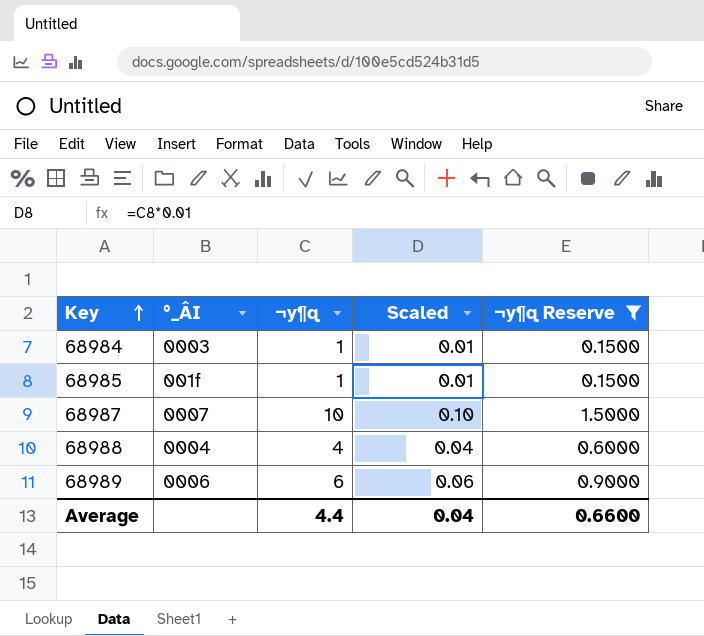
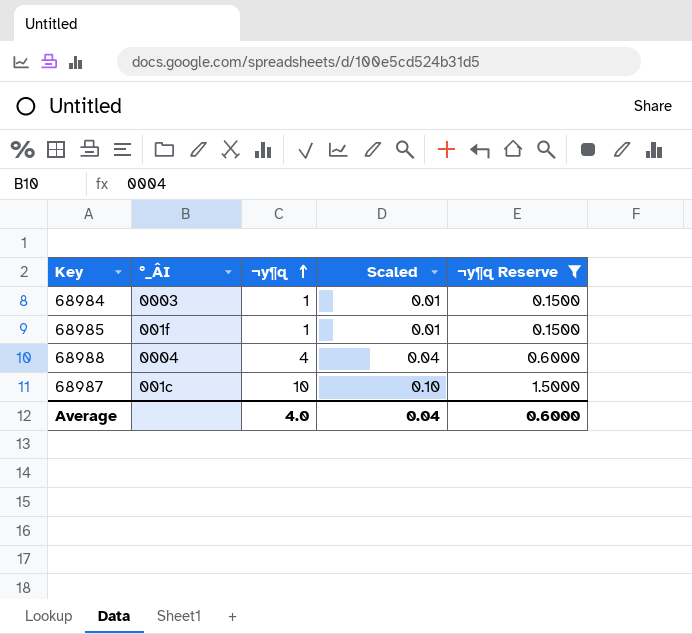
row order: Key ascending -> ¬y¶q ascending
row 68989: 0006 | 6 | 0.06 | 0.9000 -> none
68987 | °_ÂI: 0007 -> 001c
Average | ¬y¶q: 4.4 -> 4.0
Average | ¬y¶q Reserve: 0.6600 -> 0.6000

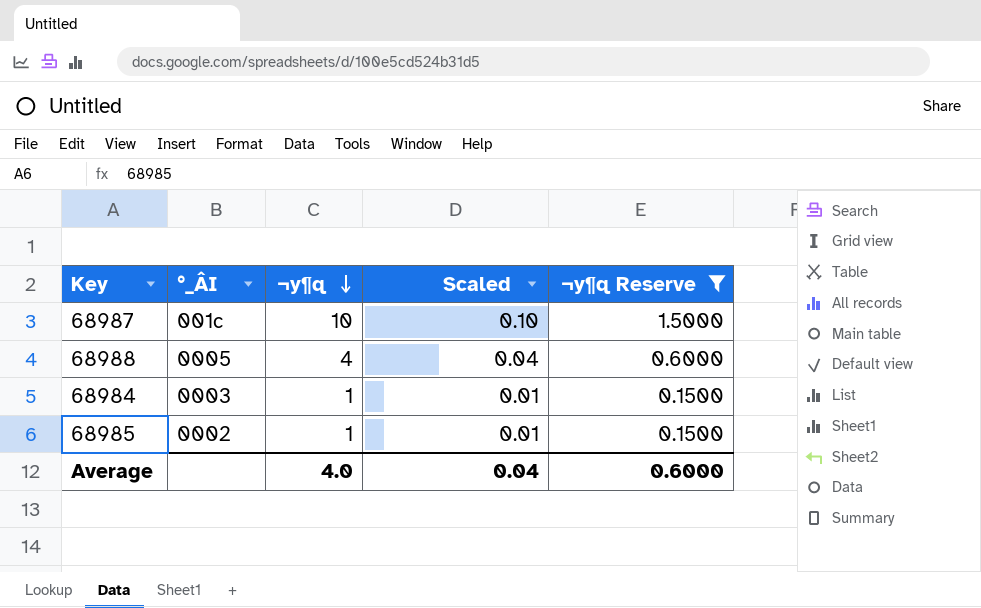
row order: ¬y¶q ascending -> ¬y¶q descending
68988 | °_ÂI: 0004 -> 0005
68985 | °_ÂI: 001f -> 0002

